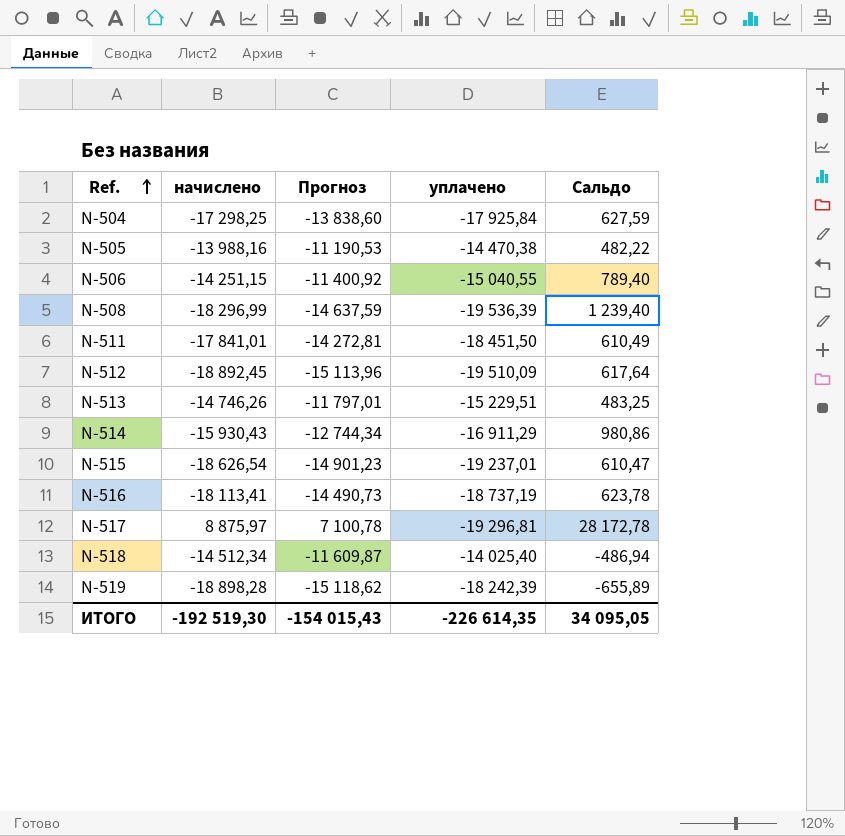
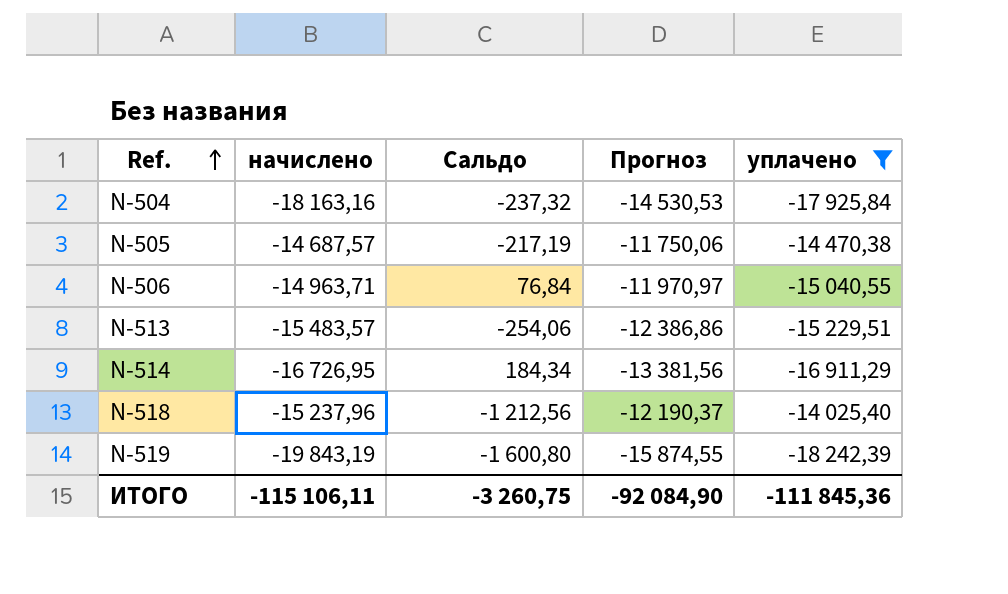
filter: none -> уплачено >= -18 242,39
column Сальдо | position: 5 -> 3
N-504 | начислено: -17 298,25 -> -18 163,16
N-504 | Сальдо: 627,59 -> -237,32
N-504 | Прогноз: -13 838,60 -> -14 530,53
N-505 | начислено: -13 988,16 -> -14 687,57
N-505 | Сальдо: 482,22 -> -217,19
N-505 | Прогноз: -11 190,53 -> -11 750,06
N-506 | начислено: -14 251,15 -> -14 963,71
N-506 | Сальдо: 789,40 -> 76,84
N-506 | Прогноз: -11 400,92 -> -11 970,97
N-513 | начислено: -14 746,26 -> -15 483,57
N-513 | Сальдо: 483,25 -> -254,06
N-513 | Прогноз: -11 797,01 -> -12 386,86
N-514 | начислено: -15 930,43 -> -16 726,95
N-514 | Сальдо: 980,86 -> 184,34
N-514 | Прогноз: -12 744,34 -> -13 381,56
N-518 | начислено: -14 512,34 -> -15 237,96
N-518 | Сальдо: -486,94 -> -1 212,56
N-518 | Прогноз: -11 609,87 -> -12 190,37
N-519 | начислено: -18 898,28 -> -19 843,19
N-519 | Сальдо: -655,89 -> -1 600,80
N-519 | Прогноз: -15 118,62 -> -15 874,55
ИТОГО | начислено: -192 519,30 -> -115 106,11
ИТОГО | Сальдо: 34 095,05 -> -3 260,75
ИТОГО | Прогноз: -154 015,43 -> -92 084,90
ИТОГО | уплачено: -226 614,35 -> -111 845,36

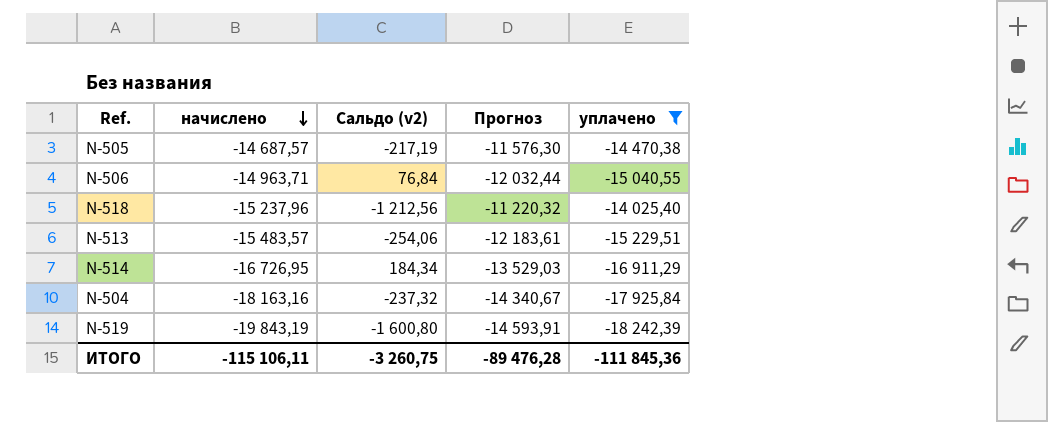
row order: Ref. ascending -> начислено descending
column name: Сальдо -> Сальдо (v2)
column Прогноз | formula: [начислено] * 0,8 -> [уплачено] * 0,8
ИТОГО | Прогноз: -92 084,90 -> -89 476,28

